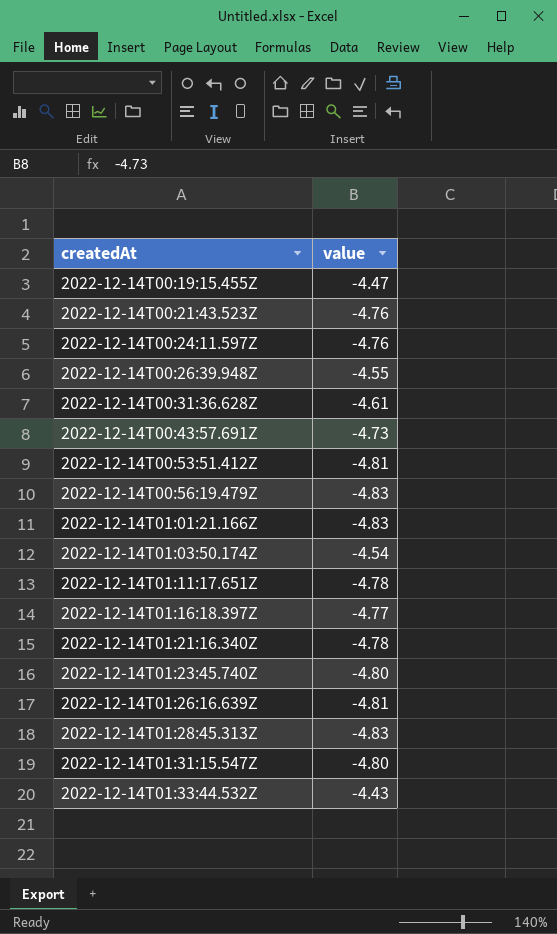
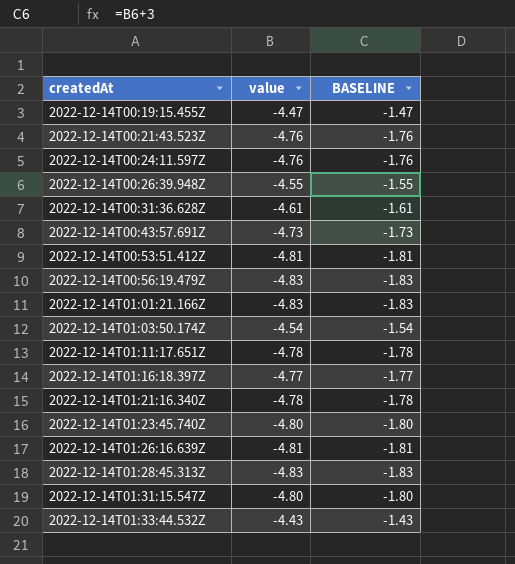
column BASELINE | formula: none -> [value] + 3

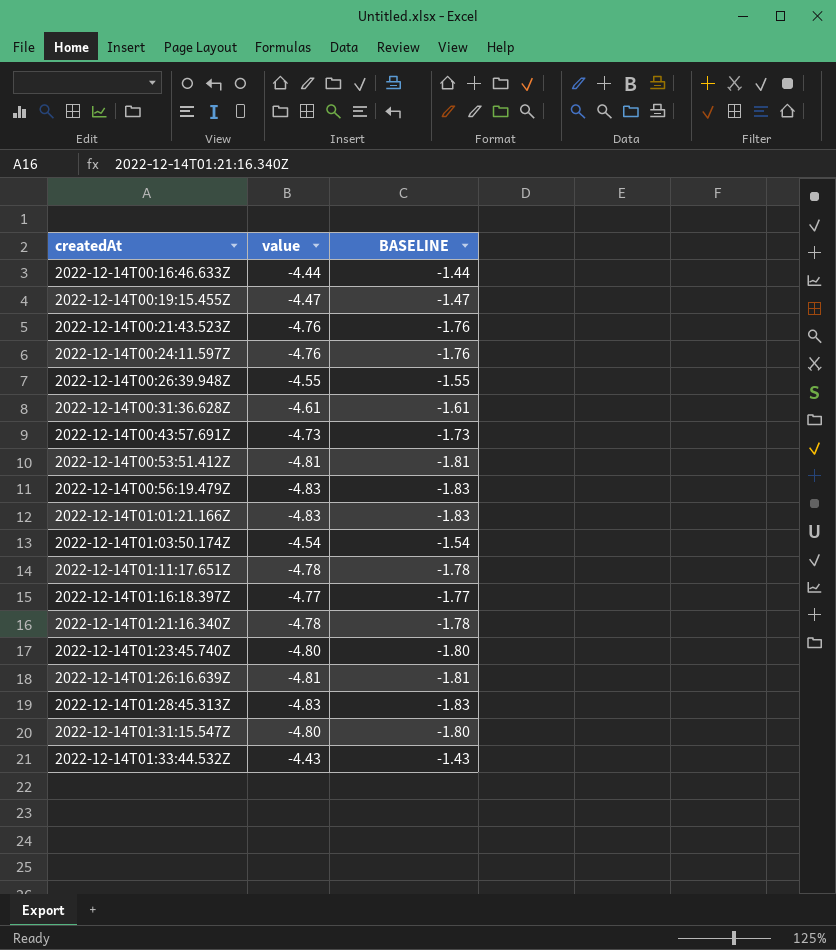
row 2022-12-14T00:16:46.633Z: none -> -4.44 | -1.44

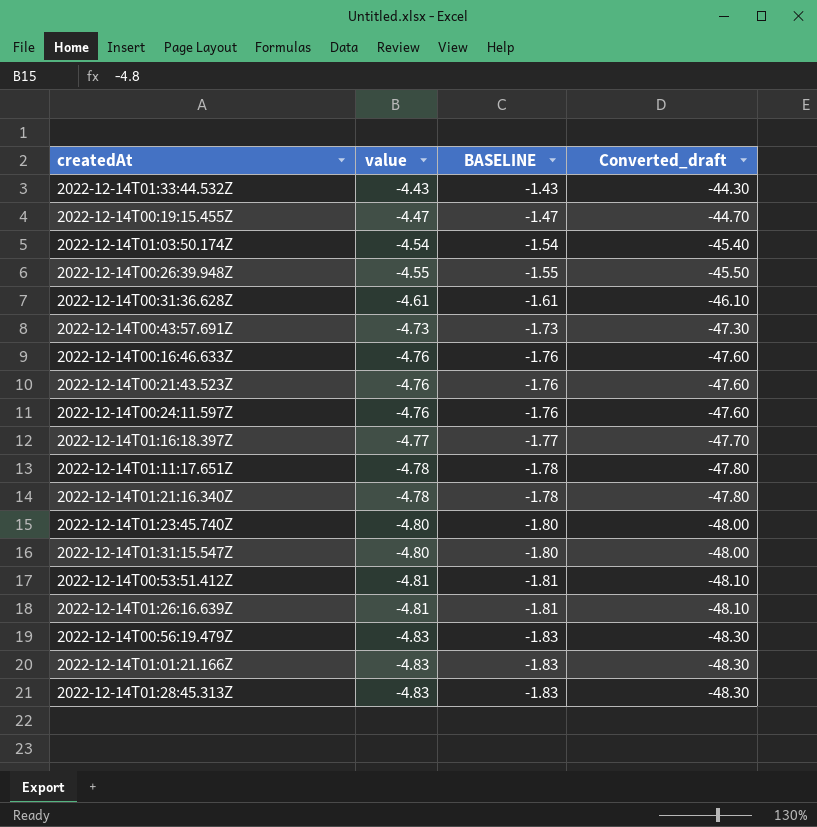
row order: createdAt ascending -> value descending
column Converted_draft | formula: none -> [value] * 10
2022-12-14T00:16:46.633Z | value: -4.44 -> -4.76
2022-12-14T00:16:46.633Z | BASELINE: -1.44 -> -1.76

